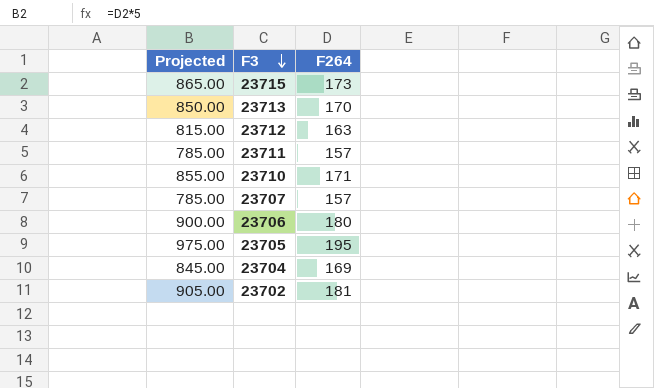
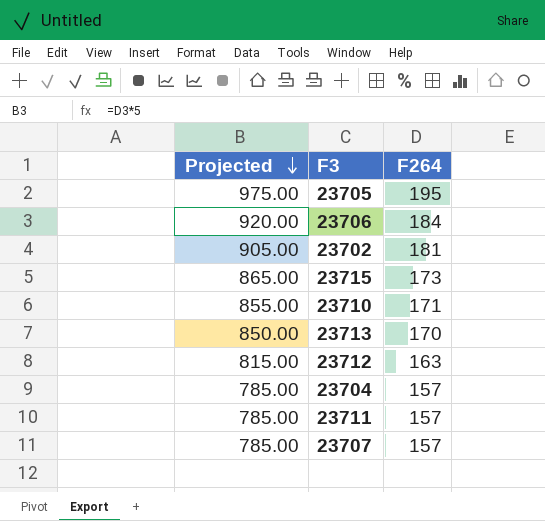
row order: F3 descending -> Projected descending
23706 | Projected: 900.00 -> 920.00
23706 | F264: 180 -> 184
23704 | Projected: 845.00 -> 785.00
23704 | F264: 169 -> 157

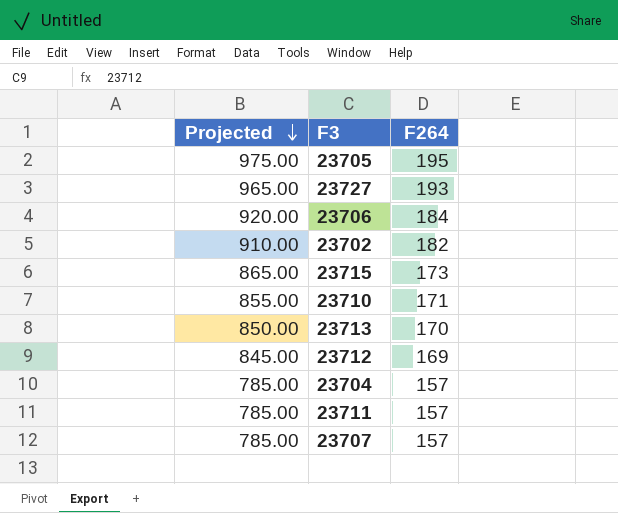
row 23727: none -> 965.00 | 193
23702 | Projected: 905.00 -> 910.00
23702 | F264: 181 -> 182
23712 | Projected: 815.00 -> 845.00
23712 | F264: 163 -> 169

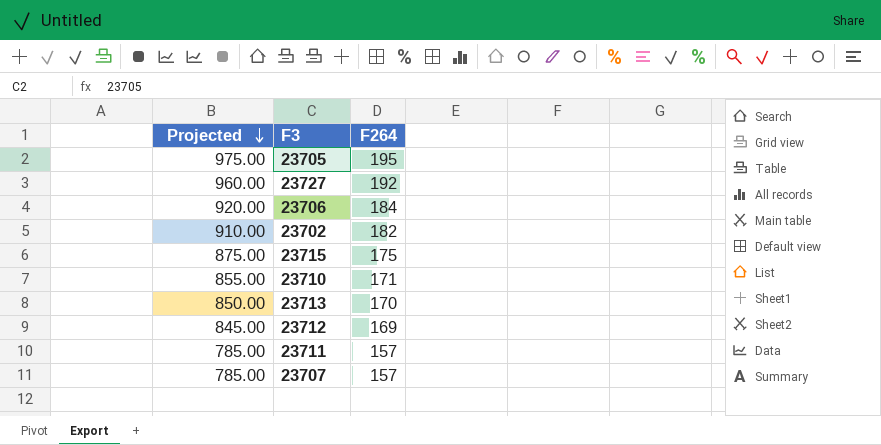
row 23704: 785.00 | 157 -> none
23727 | Projected: 965.00 -> 960.00
23727 | F264: 193 -> 192
23715 | Projected: 865.00 -> 875.00
23715 | F264: 173 -> 175

